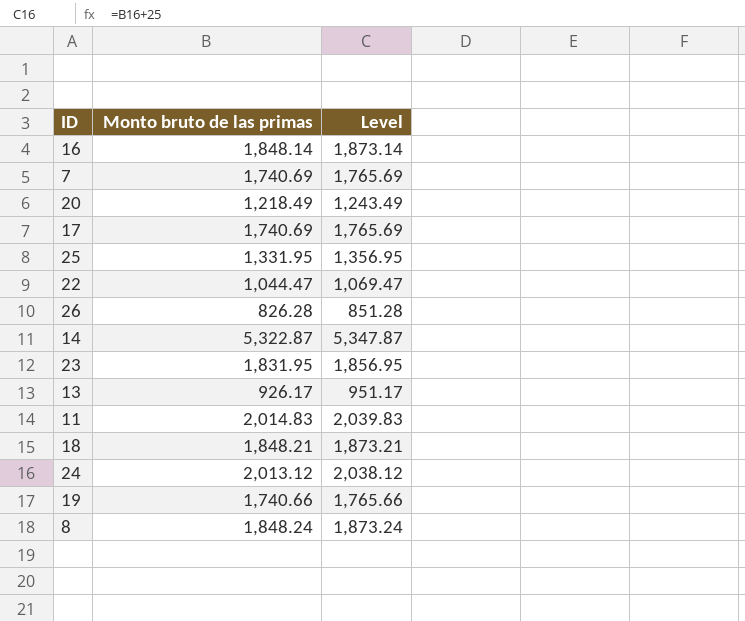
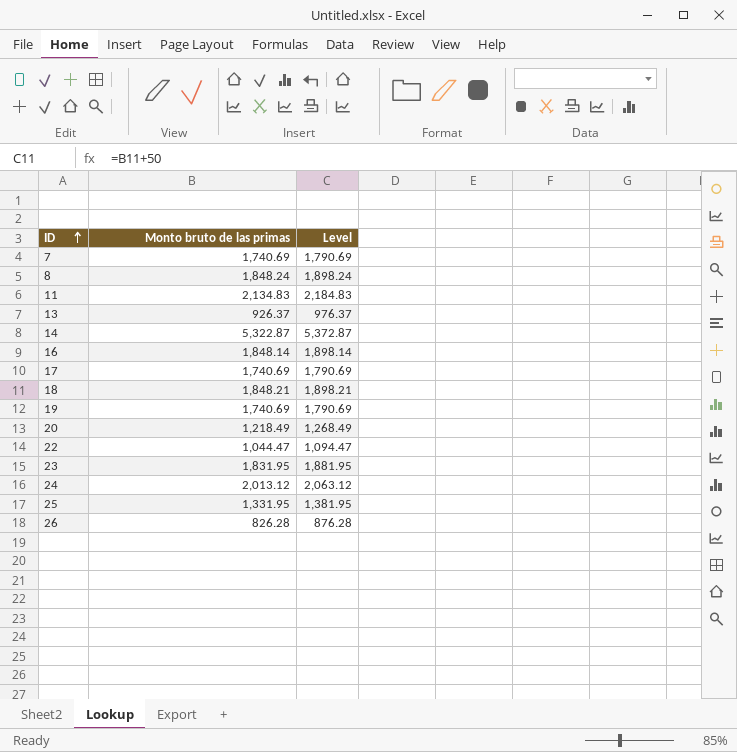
row order: none -> ID ascending
column Level | formula: [Monto bruto de las primas] + 25 -> [Monto bruto de las primas] + 50
11 | Monto bruto de las primas: 2,014.83 -> 2,134.83
13 | Monto bruto de las primas: 926.17 -> 926.37
19 | Monto bruto de las primas: 1,740.66 -> 1,740.69

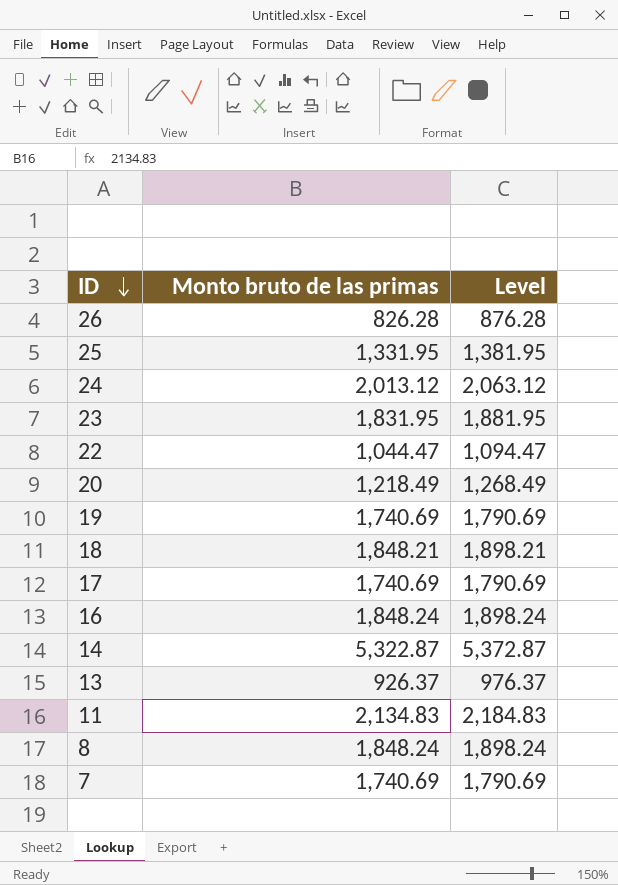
row order: ID ascending -> ID descending
16 | Monto bruto de las primas: 1,848.14 -> 1,848.24
16 | Level: 1,898.14 -> 1,898.24

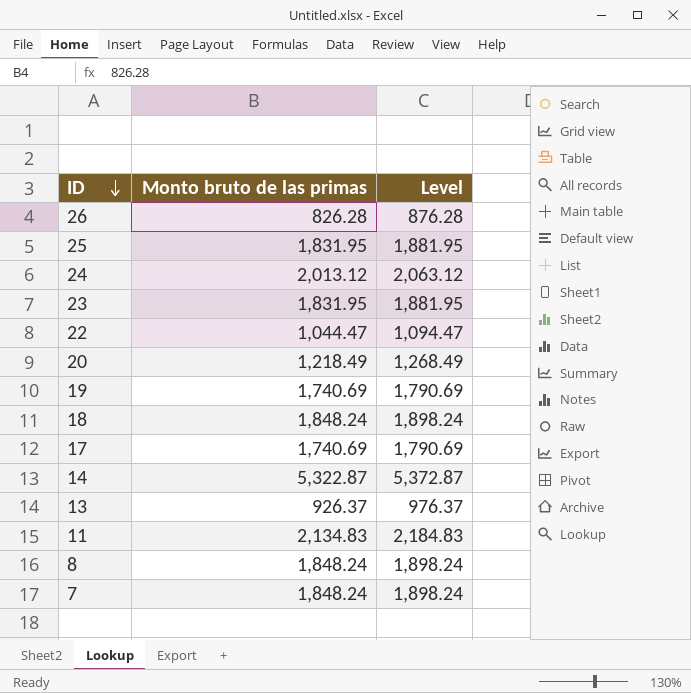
row 16: 1,848.24 | 1,898.24 -> none
25 | Monto bruto de las primas: 1,331.95 -> 1,831.95
25 | Level: 1,381.95 -> 1,881.95
18 | Monto bruto de las primas: 1,848.21 -> 1,848.24
18 | Level: 1,898.21 -> 1,898.24
7 | Monto bruto de las primas: 1,740.69 -> 1,848.24
7 | Level: 1,790.69 -> 1,898.24

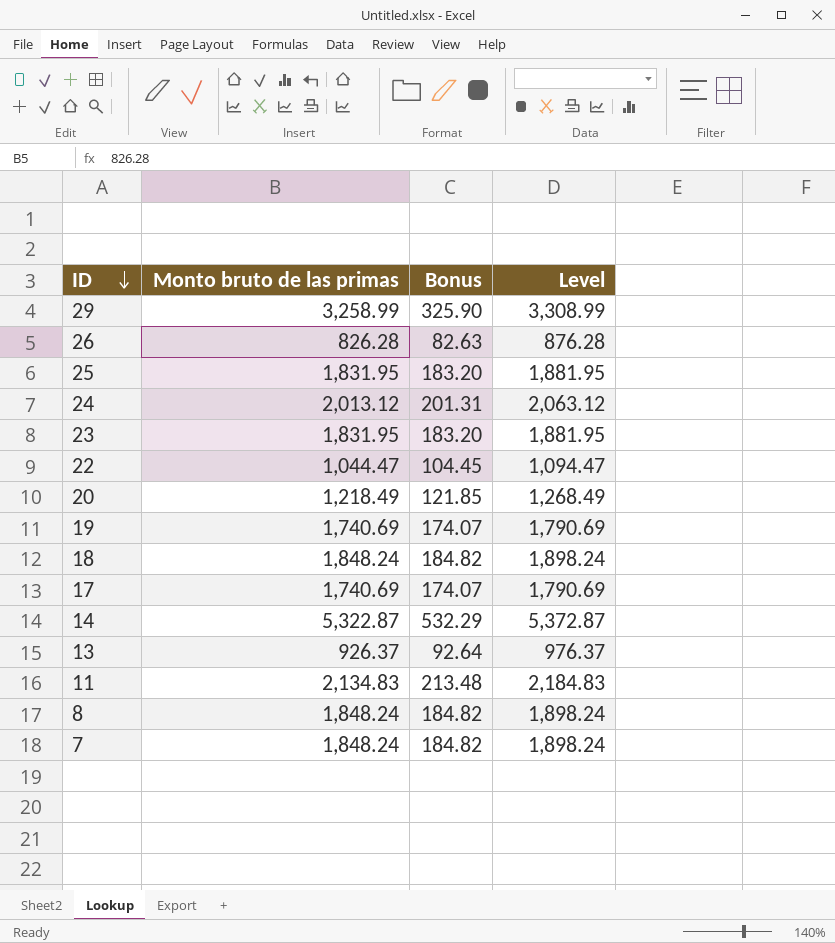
column Bonus | formula: none -> [Monto bruto de las primas] * 0.1
row 29: none -> 3,258.99 | 325.90 | 3,308.99

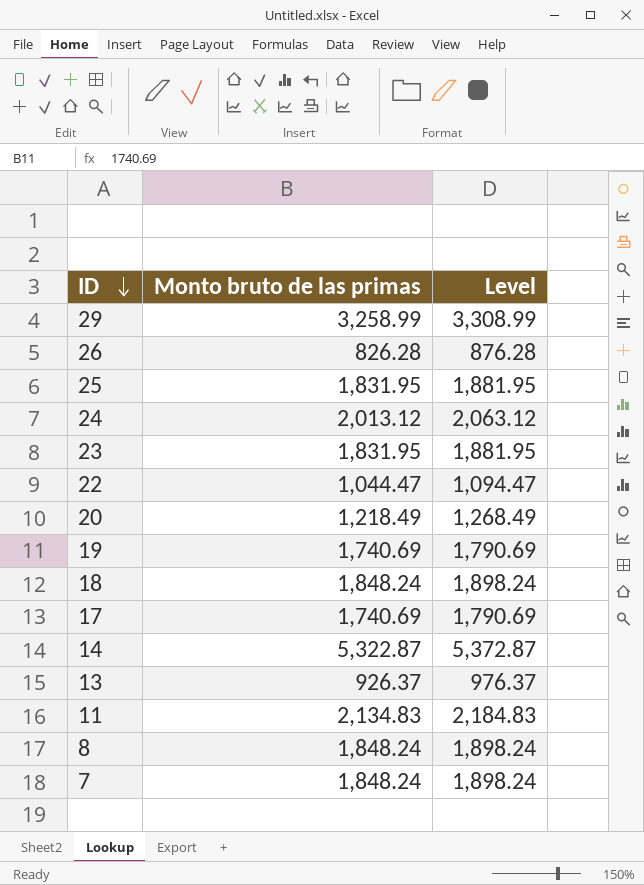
column Bonus | formula: [Monto bruto de las primas] * 0.1 -> none

